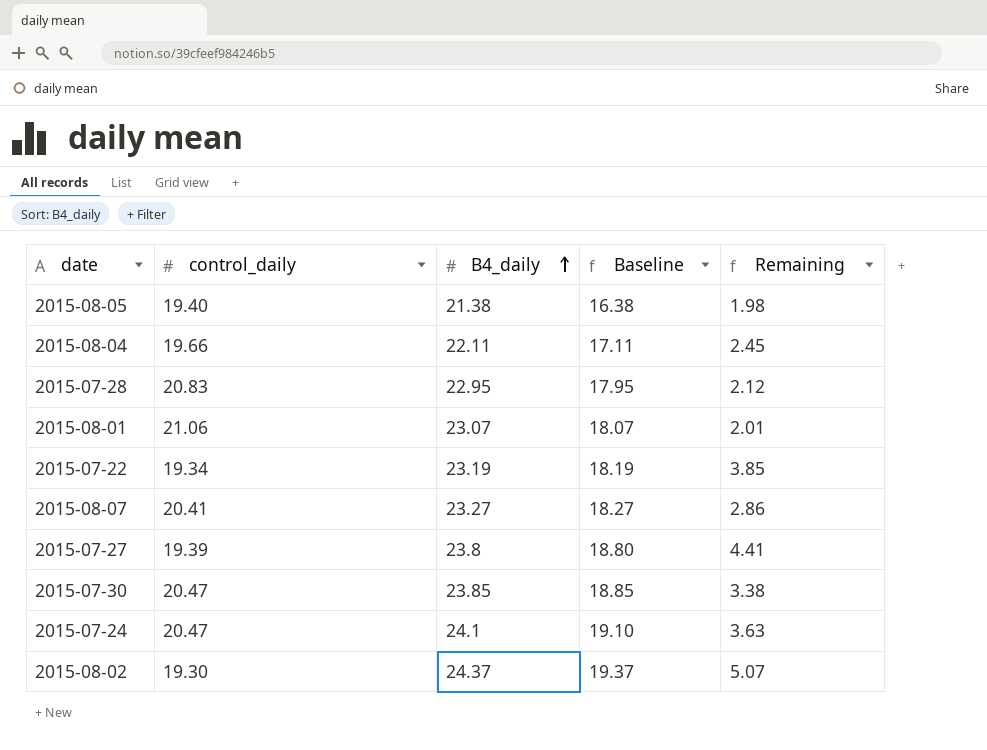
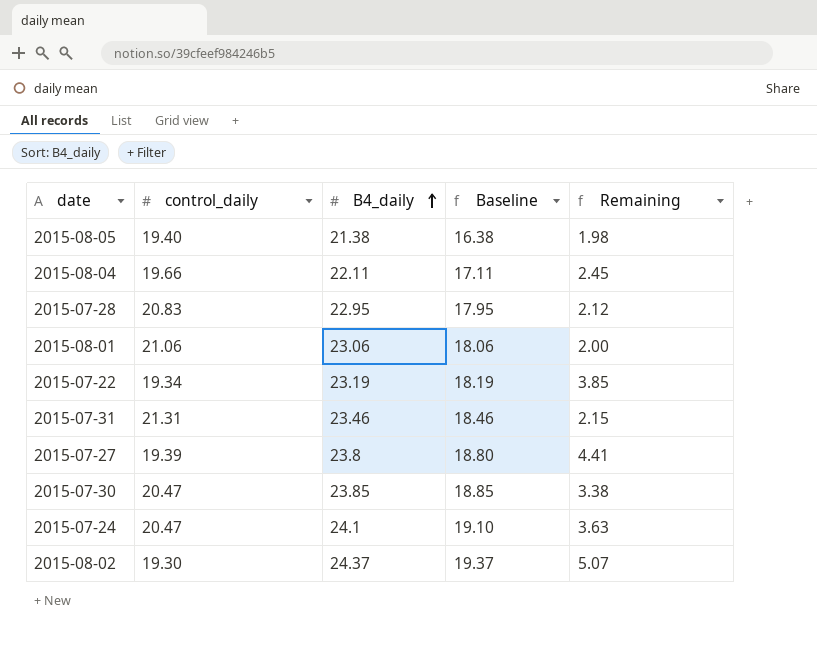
row 2015-08-07: 20.41 | 23.27 | 18.27 | 2.86 -> none
2015-08-01 | B4_daily: 23.07 -> 23.06
2015-08-01 | Baseline: 18.07 -> 18.06
2015-08-01 | Remaining: 2.01 -> 2.00
row 2015-07-31: none -> 21.31 | 23.46 | 18.46 | 2.15

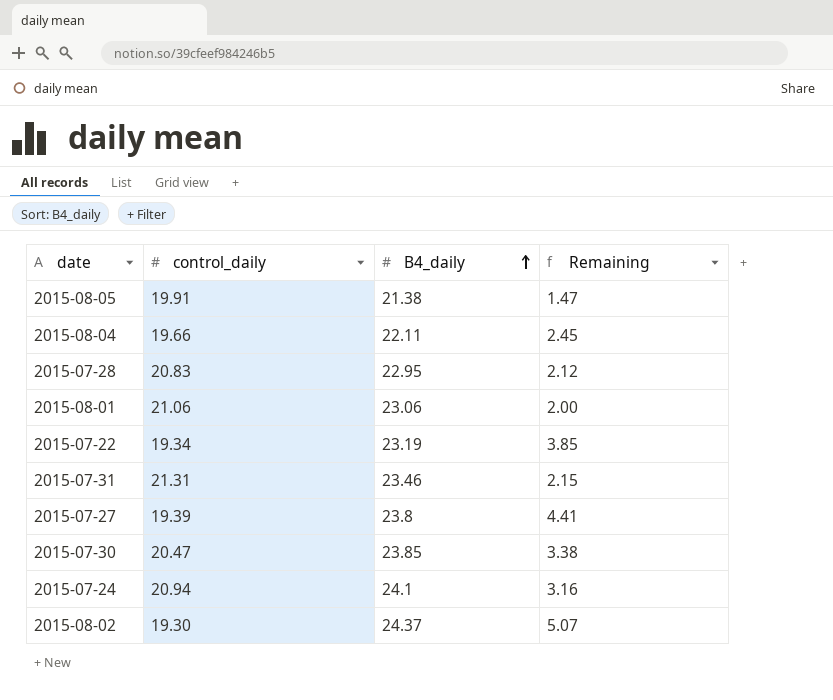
column Baseline | formula: [B4_daily] - 5 -> none
2015-08-05 | control_daily: 19.40 -> 19.91
2015-08-05 | Remaining: 1.98 -> 1.47
2015-07-24 | control_daily: 20.47 -> 20.94
2015-07-24 | Remaining: 3.63 -> 3.16

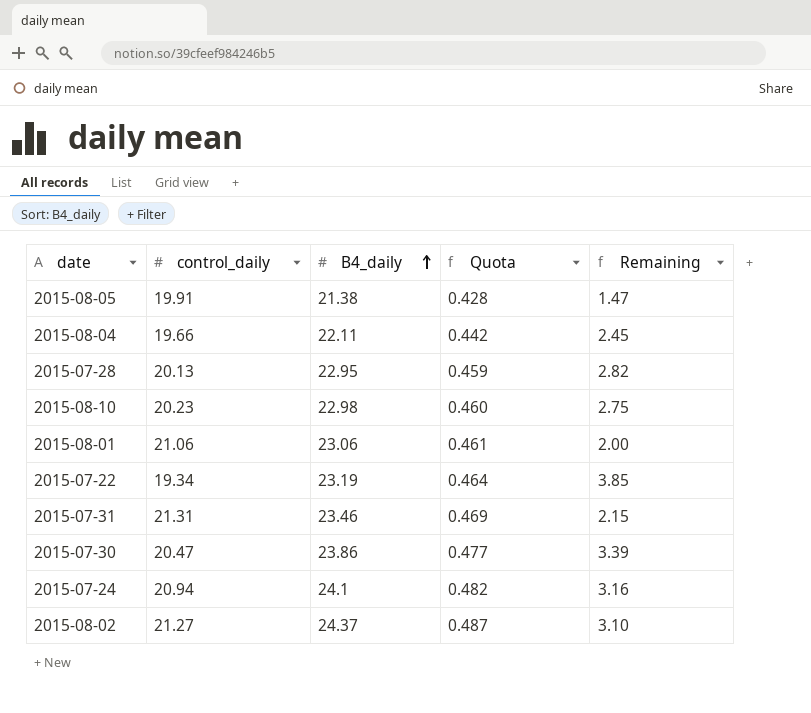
column Quota | formula: none -> [B4_daily] * 0.02
row 2015-07-27: 19.39 | 23.8 | 4.41 -> none
2015-07-28 | control_daily: 20.83 -> 20.13
2015-07-28 | Remaining: 2.12 -> 2.82
row 2015-08-10: none -> 20.23 | 22.98 | 0.460 | 2.75
2015-07-30 | B4_daily: 23.85 -> 23.86
2015-07-30 | Remaining: 3.38 -> 3.39
2015-08-02 | control_daily: 19.30 -> 21.27
2015-08-02 | Remaining: 5.07 -> 3.10

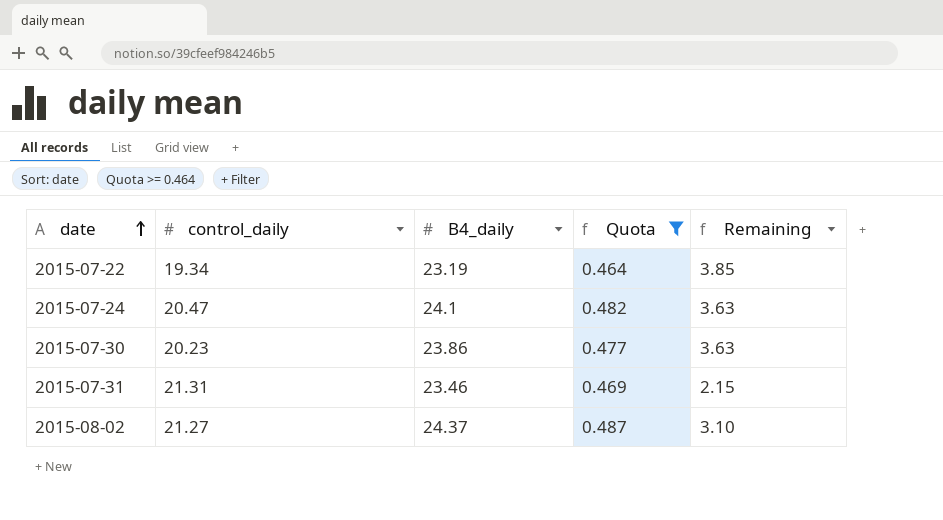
filter: none -> Quota >= 0.464
row order: B4_daily ascending -> date ascending
2015-07-24 | control_daily: 20.94 -> 20.47
2015-07-24 | Remaining: 3.16 -> 3.63
2015-07-30 | control_daily: 20.47 -> 20.23
2015-07-30 | Remaining: 3.39 -> 3.63

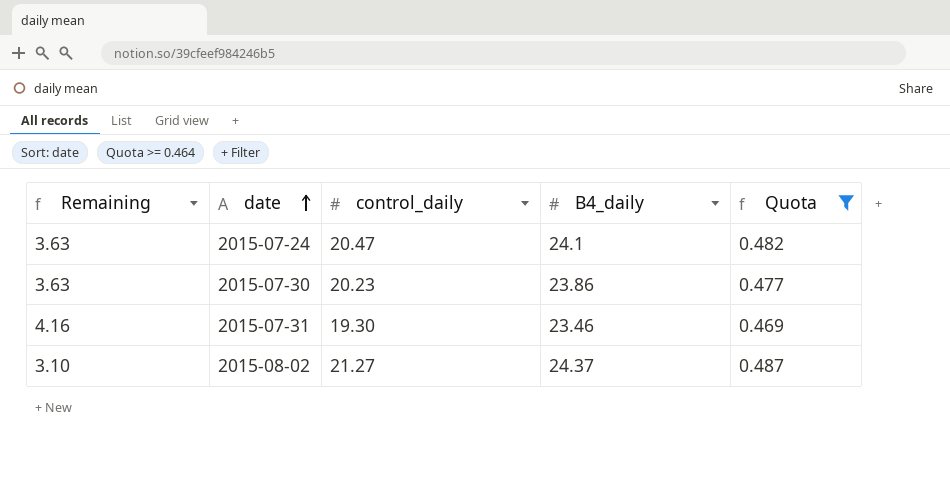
column Remaining | position: 5 -> 1
row 2015-07-22: 19.34 | 23.19 | 0.464 | 3.85 -> none
2015-07-31 | Remaining: 2.15 -> 4.16
2015-07-31 | control_daily: 21.31 -> 19.30

